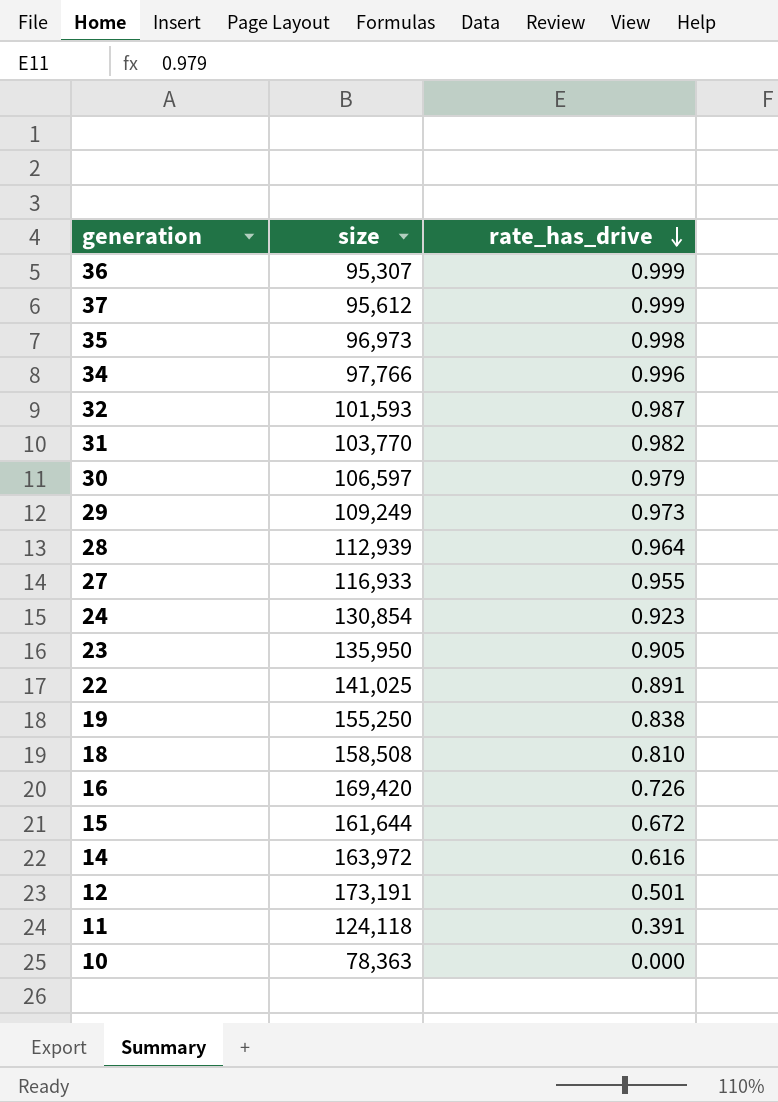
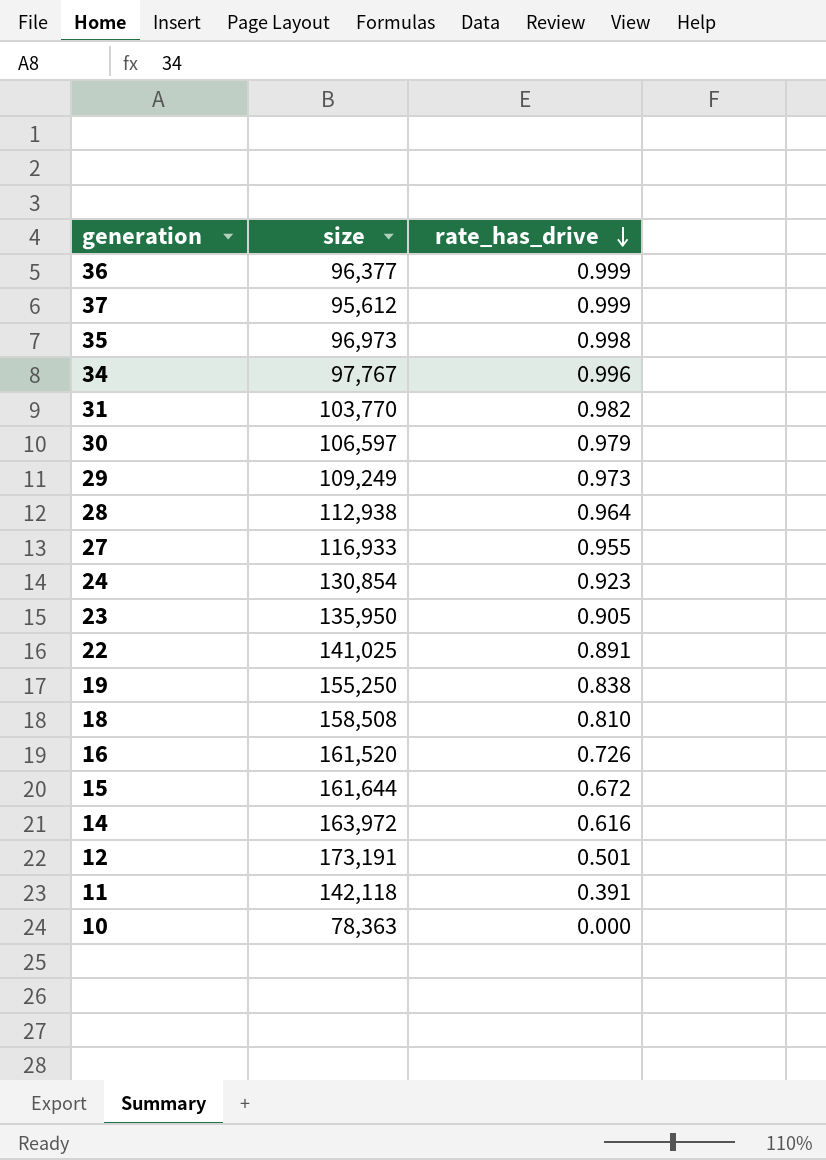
row 32: 101,593 | 0.987 -> none
36 | size: 95,307 -> 96,377
34 | size: 97,766 -> 97,767
28 | size: 112,939 -> 112,938
16 | size: 169,420 -> 161,520
11 | size: 124,118 -> 142,118

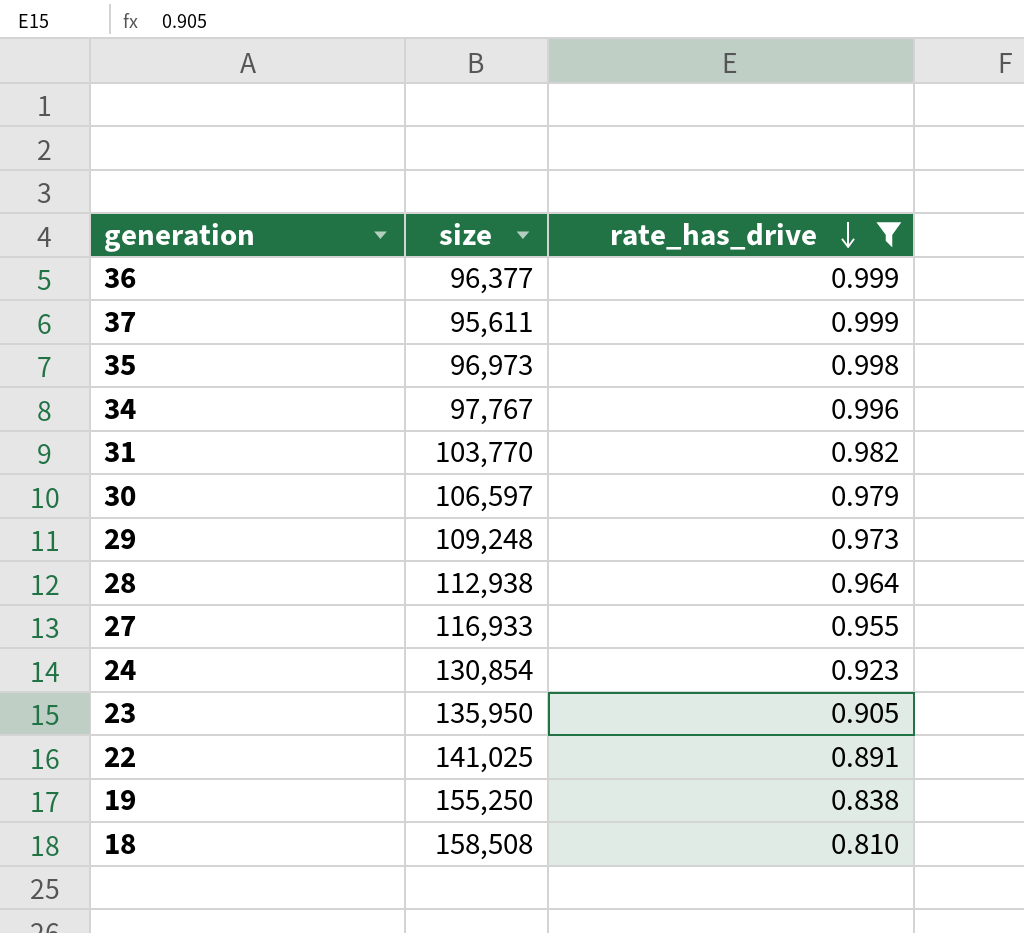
filter: none -> rate_has_drive >= 0.810
37 | size: 95,612 -> 95,611
29 | size: 109,249 -> 109,248

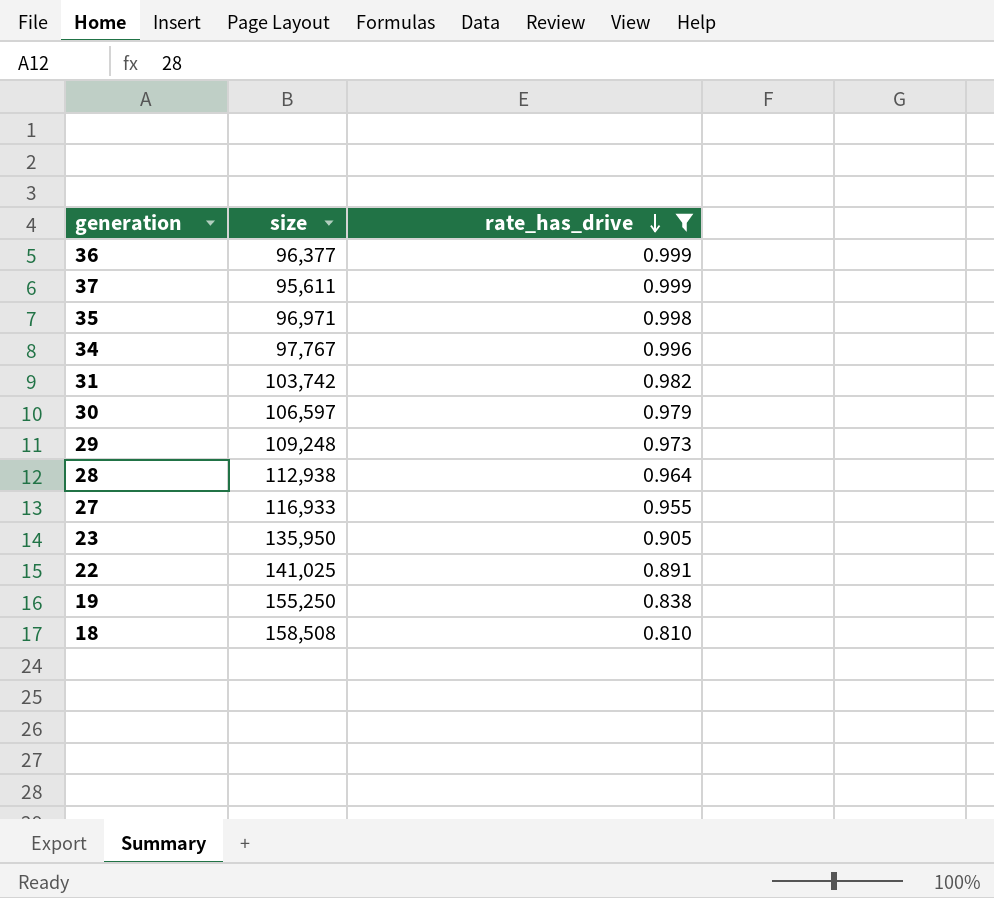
row 24: 130,854 | 0.923 -> none
35 | size: 96,973 -> 96,971
31 | size: 103,770 -> 103,742

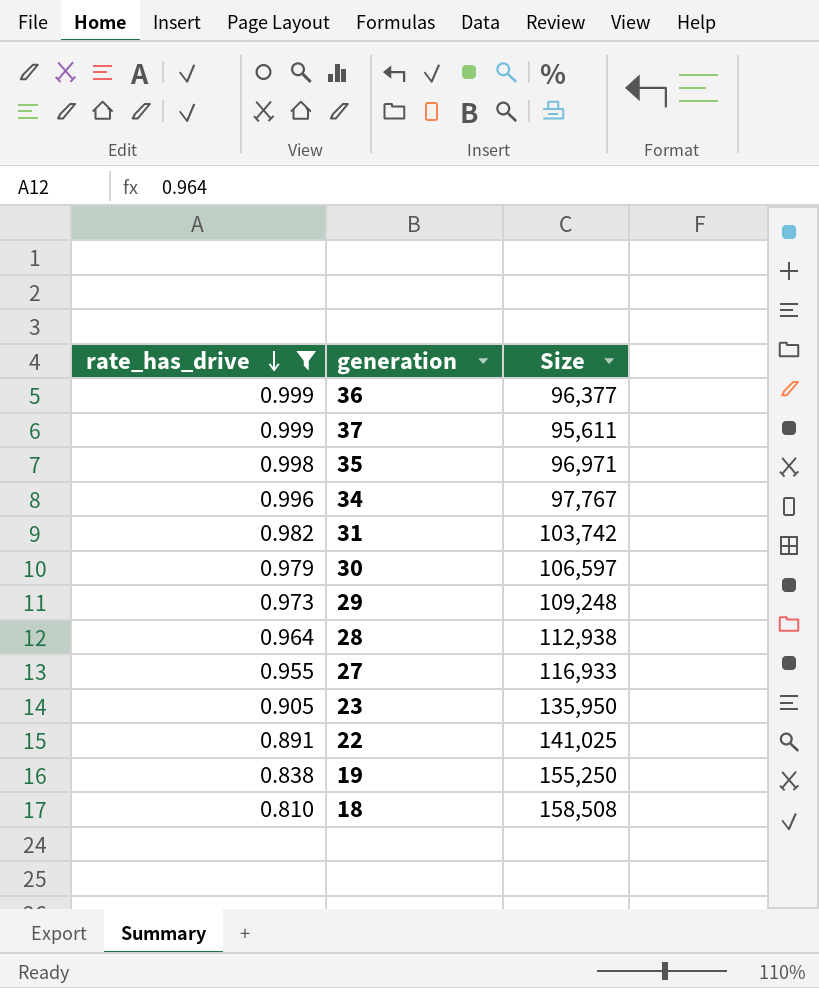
column rate_has_drive | position: 3 -> 1
column name: size -> Size

